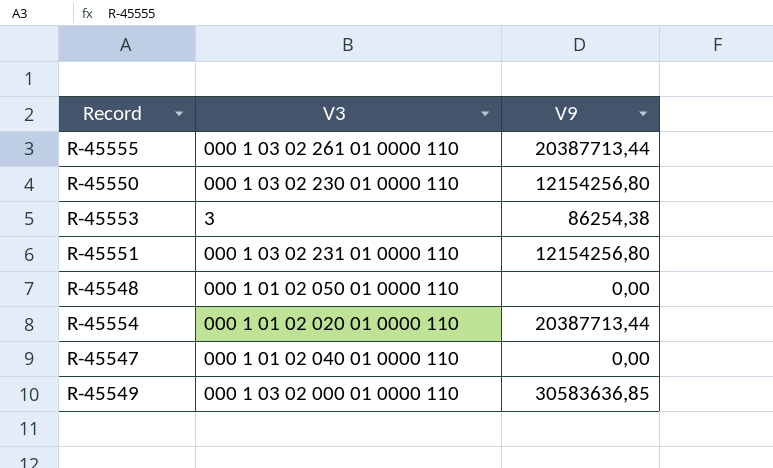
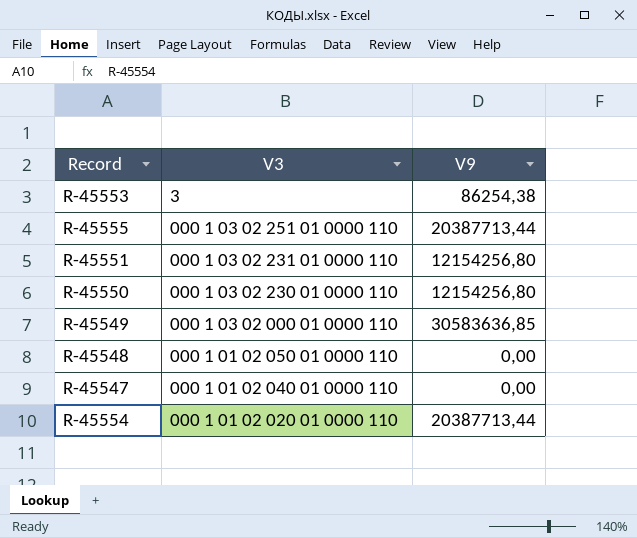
row order: none -> V3 descending
R-45555 | V3: 000 1 03 02 261 01 0000 110 -> 000 1 03 02 251 01 0000 110

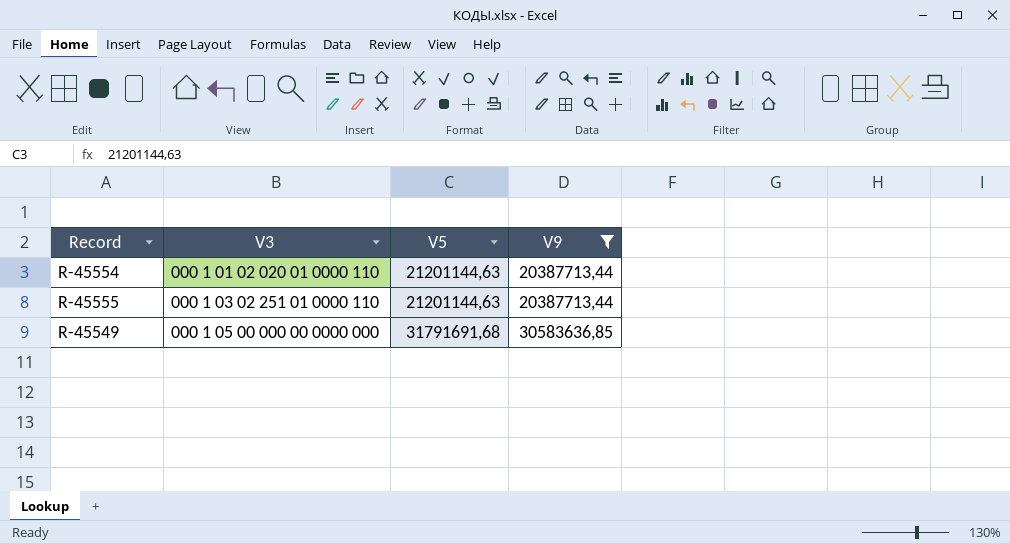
filter: none -> V9 >= 20387713,44
row order: V3 descending -> V3 ascending
column V5 | position: none -> 3
R-45549 | V3: 000 1 03 02 000 01 0000 110 -> 000 1 05 00 000 00 0000 000

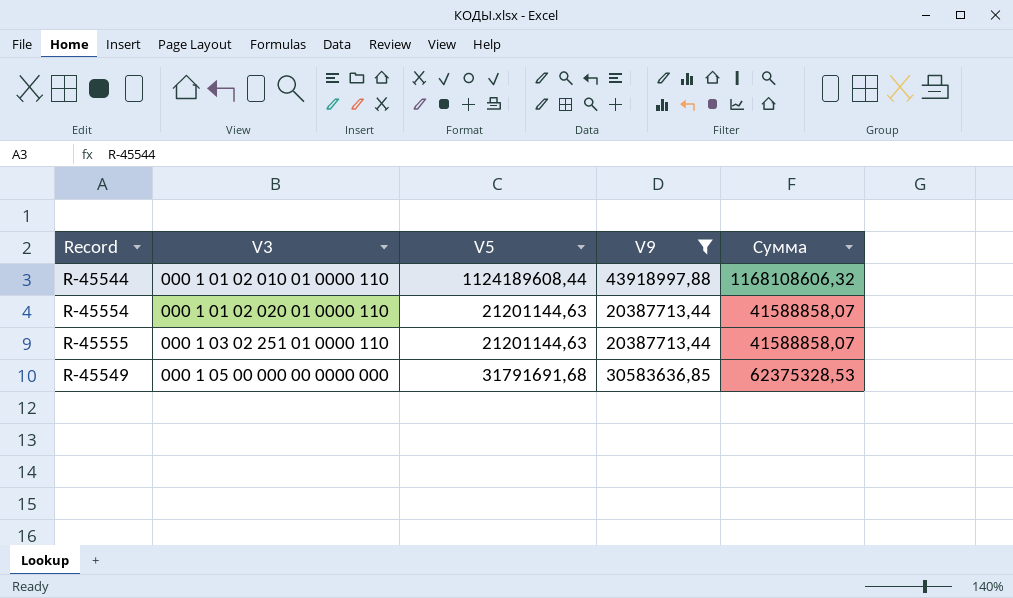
column Сумма | formula: none -> [V5] + [V9]
row R-45544: none -> 000 1 01 02 010 01 0000 110 | 1124189608,44 | 43918997,88 | 1168108606,32

